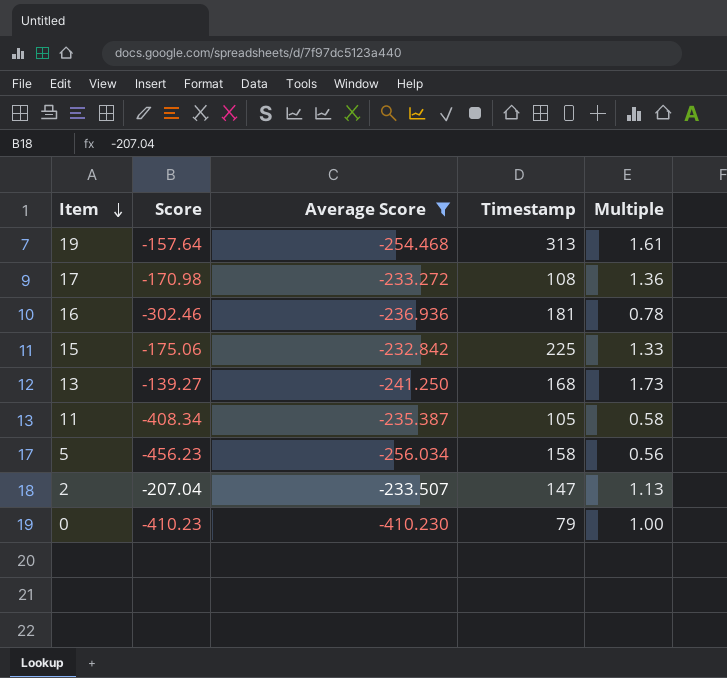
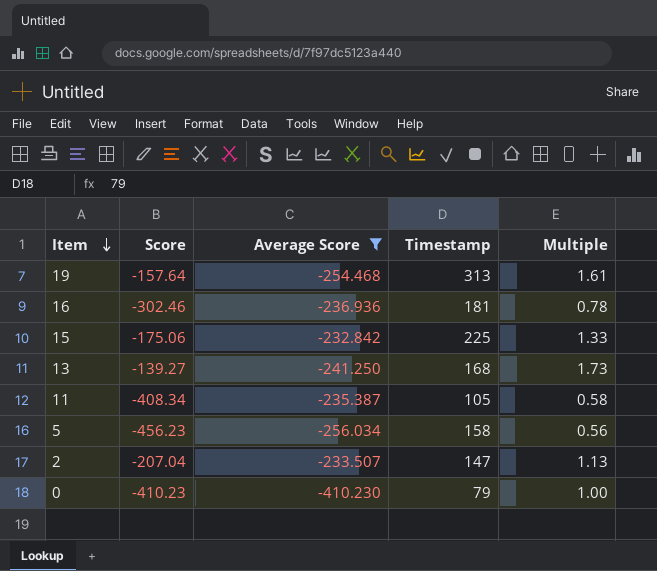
row 17: -170.98 | -233.272 | 108 | 1.36 -> none

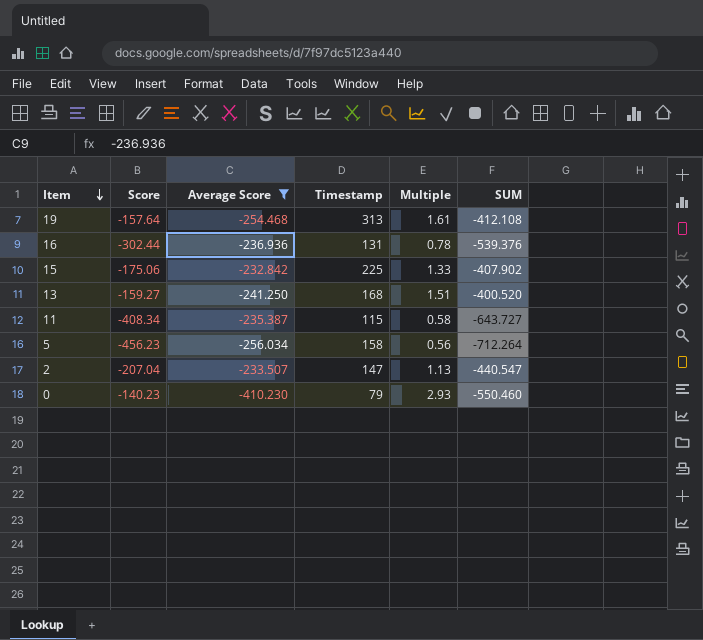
column SUM | formula: none -> [Score] + [Average Score]
16 | Score: -302.46 -> -302.44
16 | Timestamp: 181 -> 131
13 | Score: -139.27 -> -159.27
13 | Multiple: 1.73 -> 1.51
11 | Timestamp: 105 -> 115
0 | Score: -410.23 -> -140.23
0 | Multiple: 1.00 -> 2.93

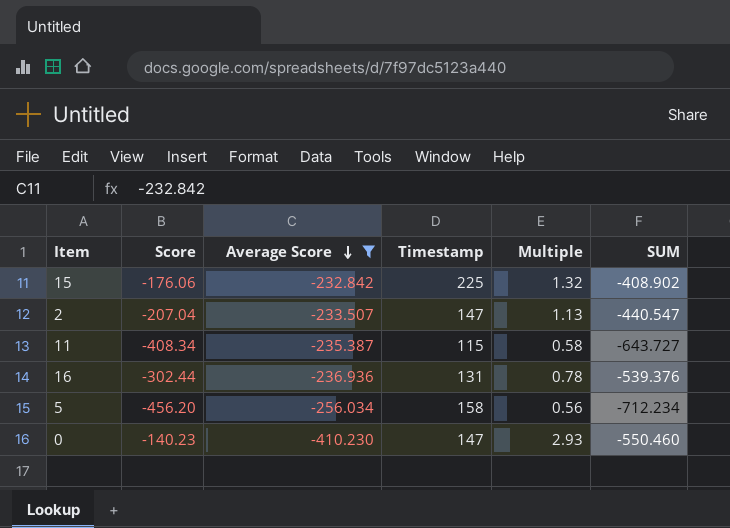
row order: Item descending -> Average Score descending
row 19: -157.64 | -254.468 | 313 | 1.61 | -412.108 -> none
row 13: -159.27 | -241.250 | 168 | 1.51 | -400.520 -> none
15 | Score: -175.06 -> -176.06
15 | Multiple: 1.33 -> 1.32
15 | SUM: -407.902 -> -408.902
5 | Score: -456.23 -> -456.20
5 | SUM: -712.264 -> -712.234
0 | Timestamp: 79 -> 147

